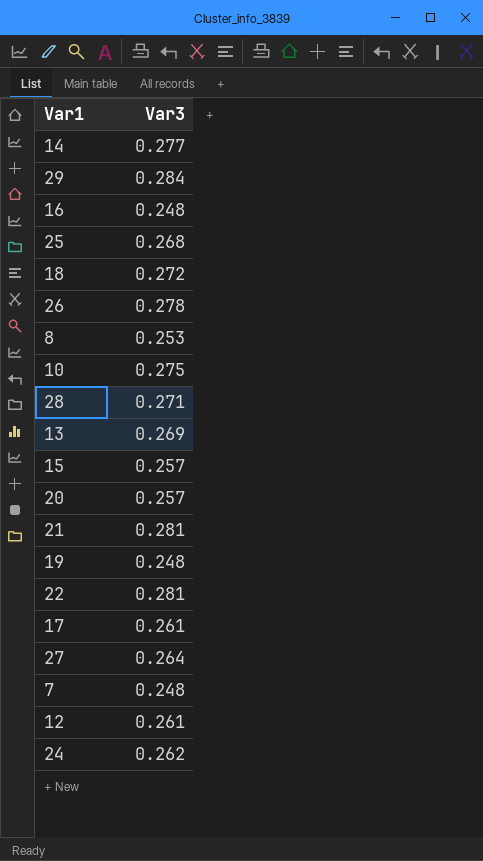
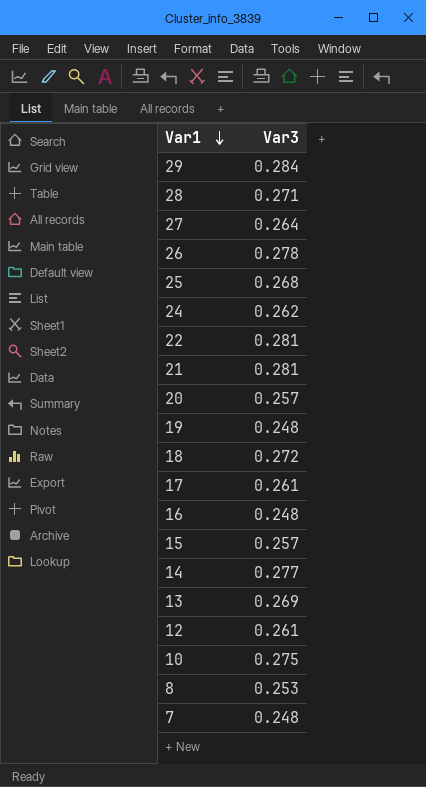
row order: none -> Var1 descending

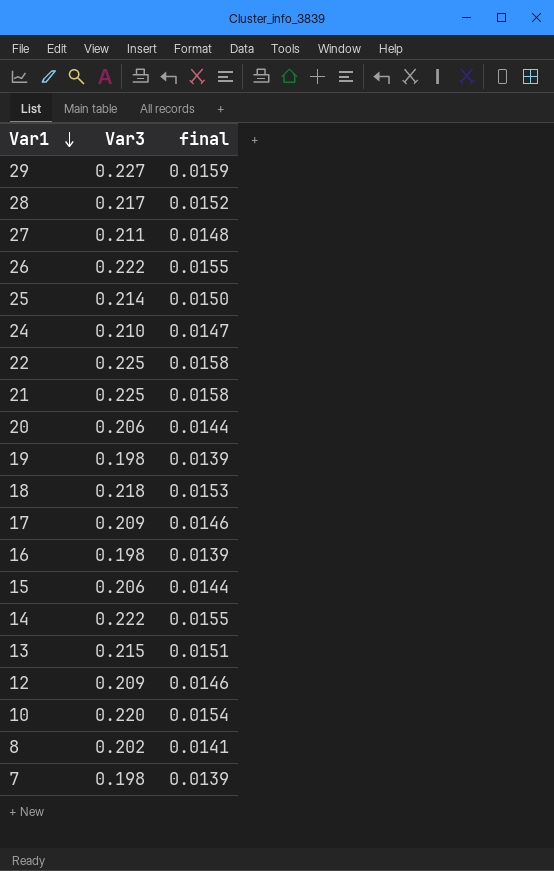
column final | formula: none -> [Var3] * 0.07
29 | Var3: 0.284 -> 0.227
28 | Var3: 0.271 -> 0.217
27 | Var3: 0.264 -> 0.211
26 | Var3: 0.278 -> 0.222
25 | Var3: 0.268 -> 0.214
24 | Var3: 0.262 -> 0.210
22 | Var3: 0.281 -> 0.225
21 | Var3: 0.281 -> 0.225
20 | Var3: 0.257 -> 0.206
19 | Var3: 0.248 -> 0.198
18 | Var3: 0.272 -> 0.218
17 | Var3: 0.261 -> 0.209
16 | Var3: 0.248 -> 0.198
15 | Var3: 0.257 -> 0.206
14 | Var3: 0.277 -> 0.222
13 | Var3: 0.269 -> 0.215
12 | Var3: 0.261 -> 0.209
10 | Var3: 0.275 -> 0.220
8 | Var3: 0.253 -> 0.202
7 | Var3: 0.248 -> 0.198

